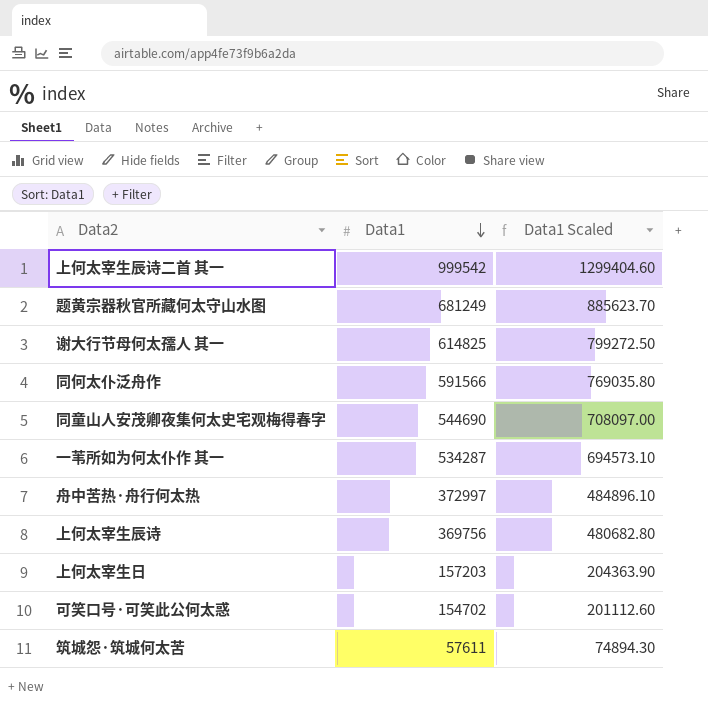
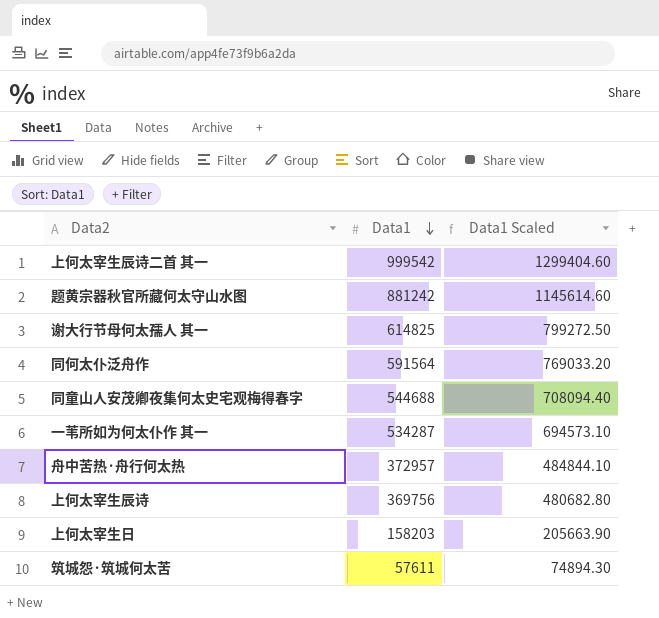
row 可笑口号·可笑此公何太惑: 154702 | 201112.60 -> none
题黄宗器秋官所藏何太守山水图 | Data1: 681249 -> 881242
题黄宗器秋官所藏何太守山水图 | Data1 Scaled: 885623.70 -> 1145614.60
同何太仆泛舟作 | Data1: 591566 -> 591564
同何太仆泛舟作 | Data1 Scaled: 769035.80 -> 769033.20
同童山人安茂卿夜集何太史宅观梅得春字 | Data1: 544690 -> 544688
同童山人安茂卿夜集何太史宅观梅得春字 | Data1 Scaled: 708097.00 -> 708094.40
舟中苦热·舟行何太热 | Data1: 372997 -> 372957
舟中苦热·舟行何太热 | Data1 Scaled: 484896.10 -> 484844.10
上何太宰生日 | Data1: 157203 -> 158203
上何太宰生日 | Data1 Scaled: 204363.90 -> 205663.90

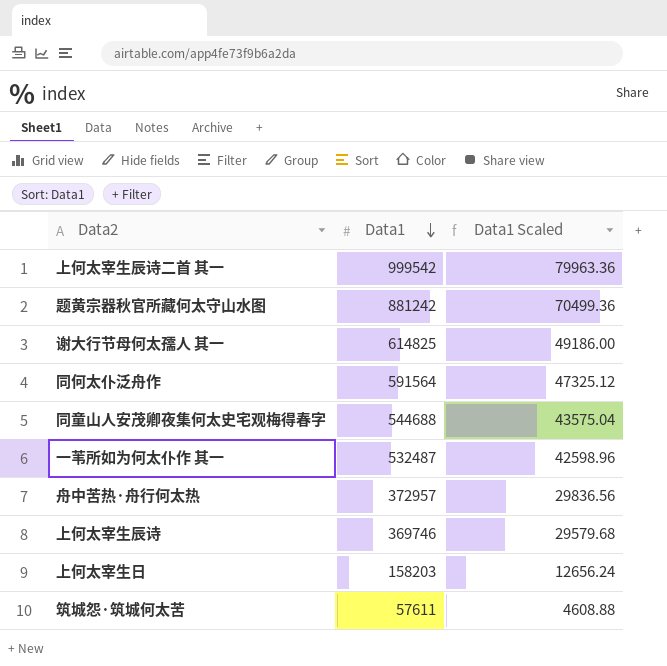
column Data1 Scaled | formula: [Data1] * 1.3 -> [Data1] * 0.08
一苇所如为何太仆作 其一 | Data1: 534287 -> 532487
上何太宰生辰诗 | Data1: 369756 -> 369746

